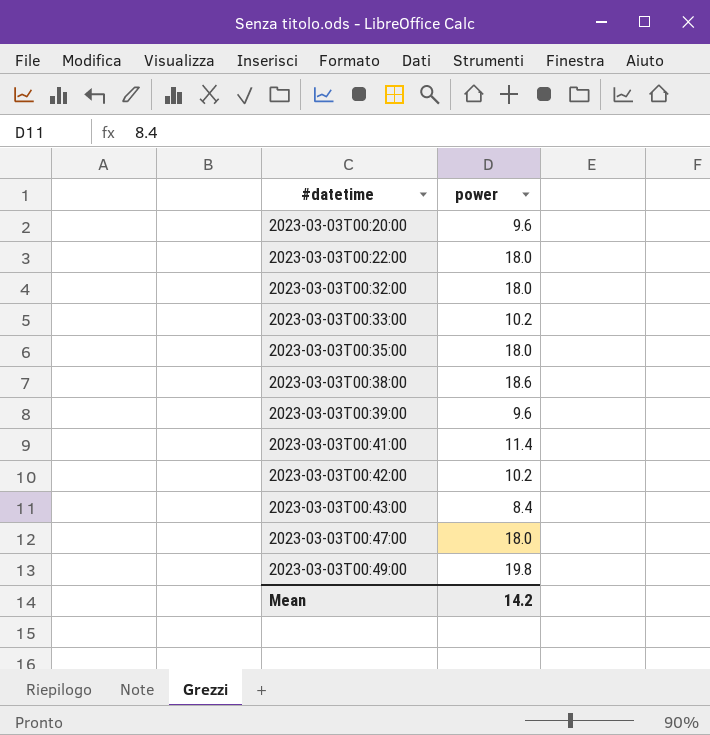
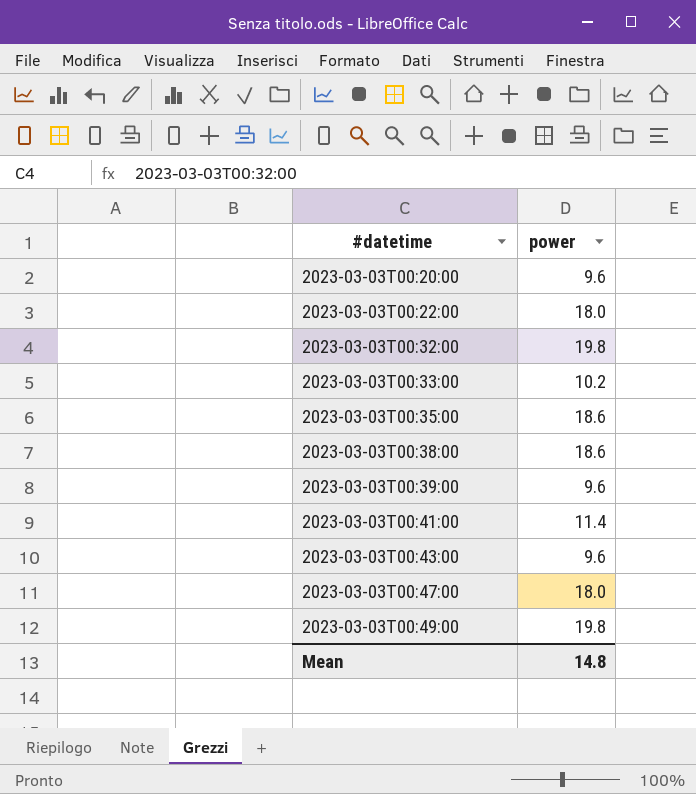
row 2023-03-03T00:42:00: 10.2 -> none
2023-03-03T00:32:00 | power: 18.0 -> 19.8
2023-03-03T00:35:00 | power: 18.0 -> 18.6
2023-03-03T00:43:00 | power: 8.4 -> 9.6
Mean | power: 14.2 -> 14.8

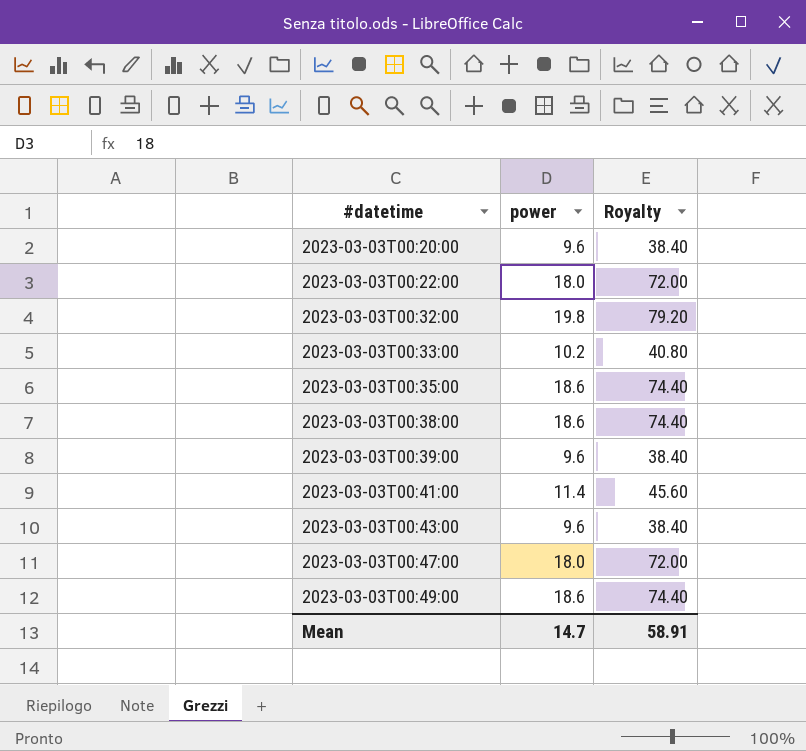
column Royalty | formula: none -> [power] * 4
2023-03-03T00:49:00 | power: 19.8 -> 18.6
Mean | power: 14.8 -> 14.7

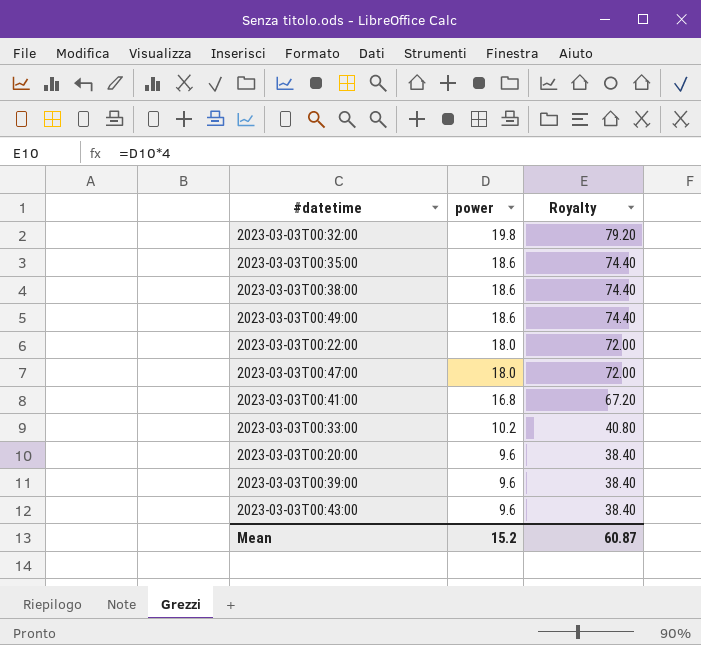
row order: #datetime ascending -> power descending
2023-03-03T00:41:00 | power: 11.4 -> 16.8
2023-03-03T00:41:00 | Royalty: 45.60 -> 67.20
Mean | power: 14.7 -> 15.2
Mean | Royalty: 58.91 -> 60.87

